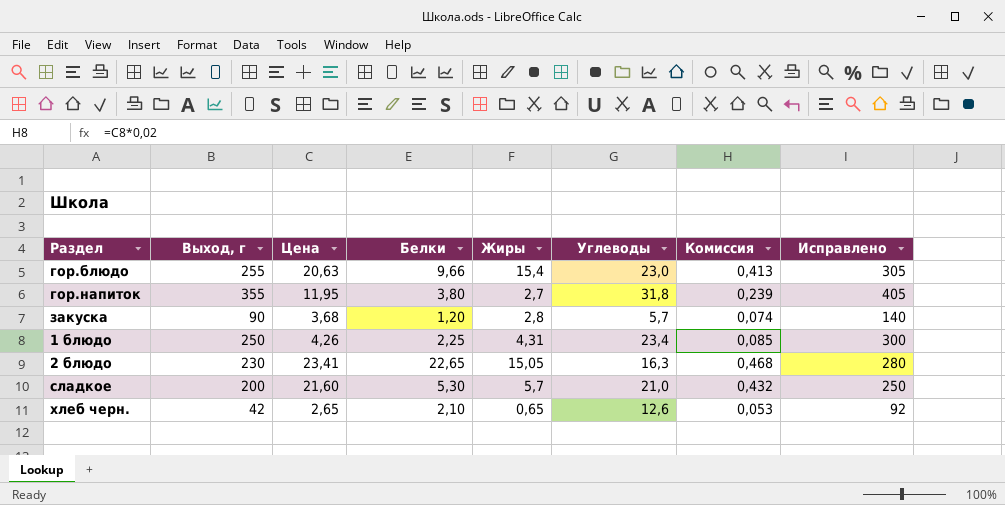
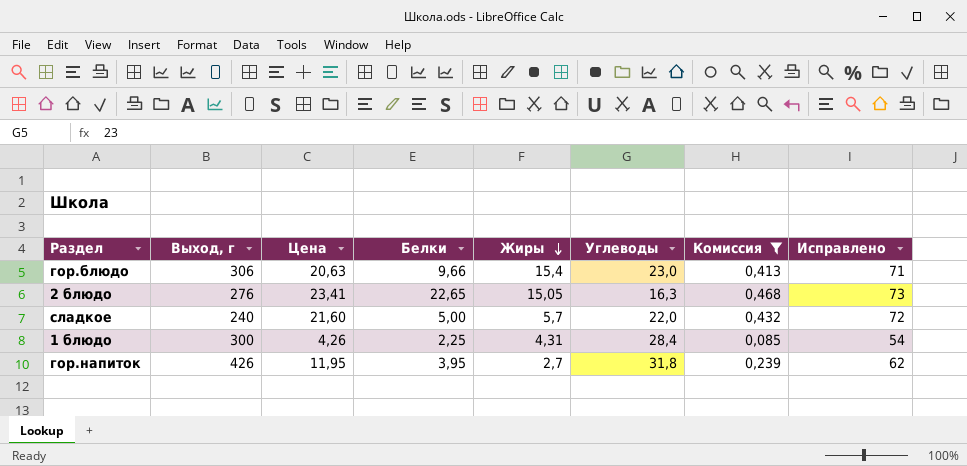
filter: none -> Комиссия >= 0,085
row order: none -> Жиры descending
column Исправлено | formula: [Выход, г] + 50 -> [Цена] + 50
гор.блюдо | Выход, г: 255 -> 306
2 блюдо | Выход, г: 230 -> 276
сладкое | Выход, г: 200 -> 240
сладкое | Белки: 5,30 -> 5,00
сладкое | Углеводы: 21,0 -> 22,0
1 блюдо | Выход, г: 250 -> 300
1 блюдо | Углеводы: 23,4 -> 28,4
гор.напиток | Выход, г: 355 -> 426
гор.напиток | Белки: 3,80 -> 3,95

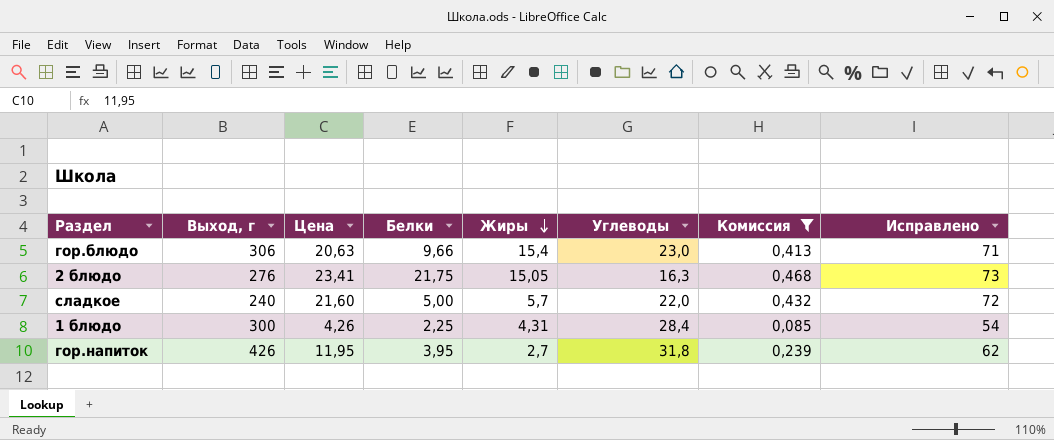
2 блюдо | Белки: 22,65 -> 21,75

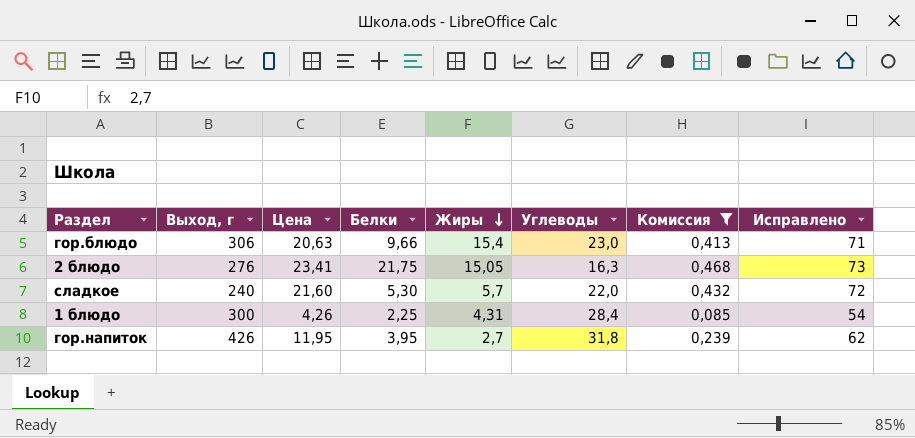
сладкое | Белки: 5,00 -> 5,30

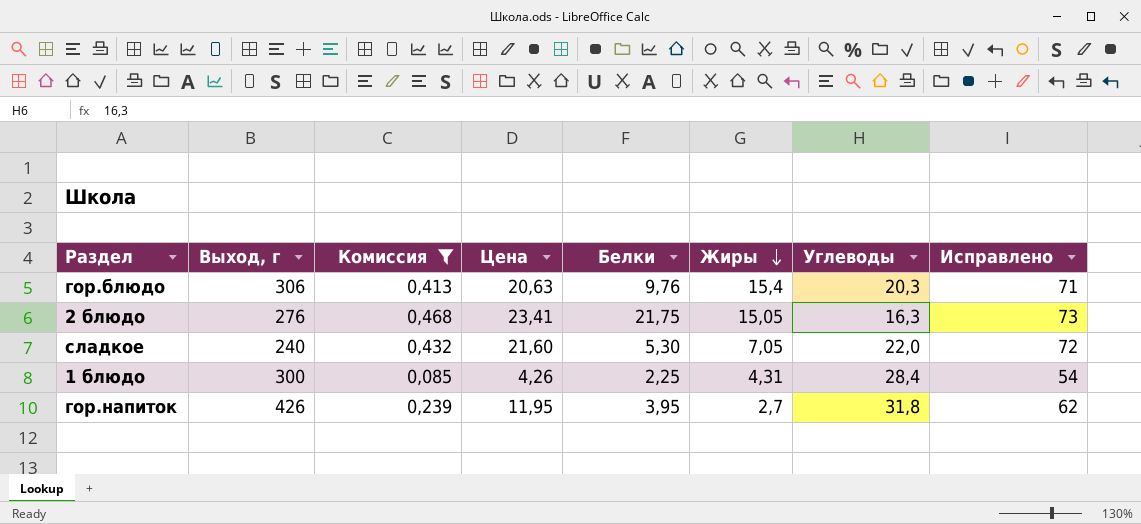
column Комиссия | position: 7 -> 3
гор.блюдо | Белки: 9,66 -> 9,76
гор.блюдо | Углеводы: 23,0 -> 20,3
сладкое | Жиры: 5,7 -> 7,05

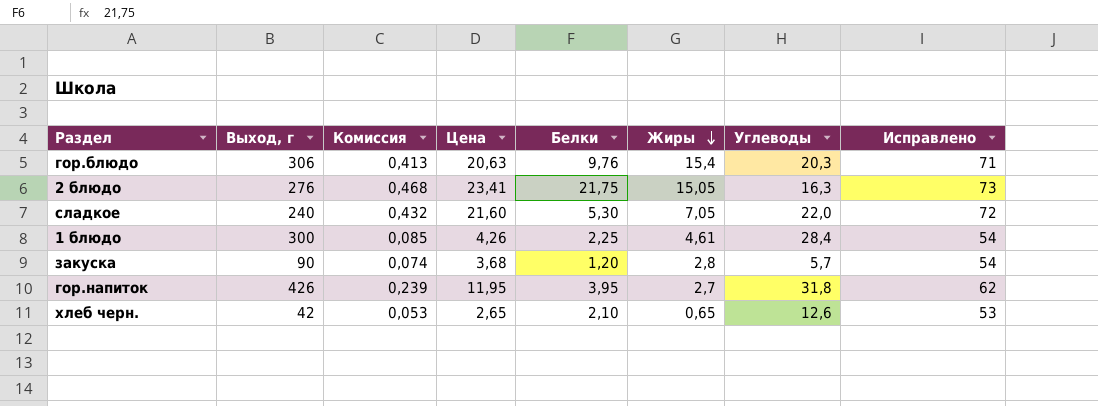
filter: Комиссия >= 0,085 -> none
1 блюдо | Жиры: 4,31 -> 4,61

